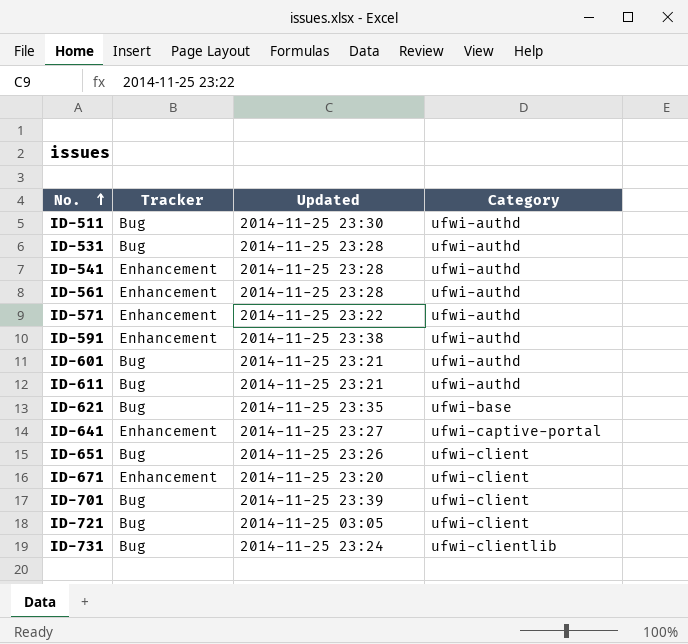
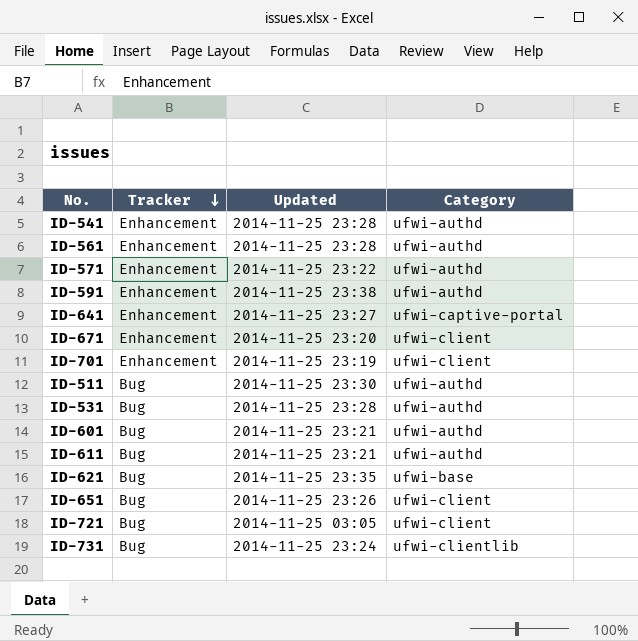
row order: No. ascending -> Tracker descending
ID-701 | Tracker: Bug -> Enhancement
ID-701 | Updated: 2014-11-25 23:39 -> 2014-11-25 23:19

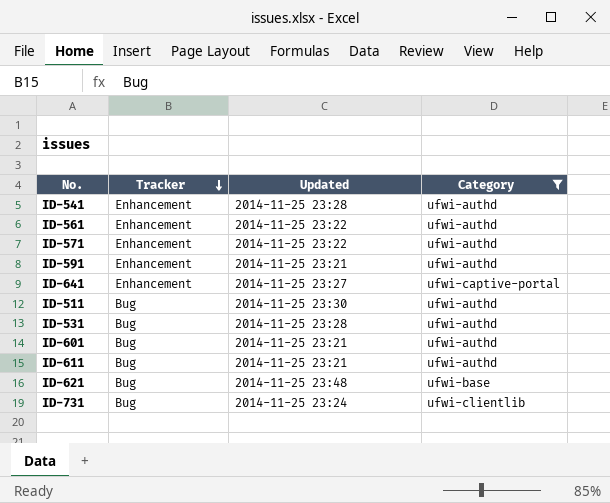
filter: none -> Category != ufwi-client
ID-561 | Updated: 2014-11-25 23:28 -> 2014-11-25 23:22
ID-591 | Updated: 2014-11-25 23:38 -> 2014-11-25 23:21
ID-621 | Updated: 2014-11-25 23:35 -> 2014-11-25 23:48

